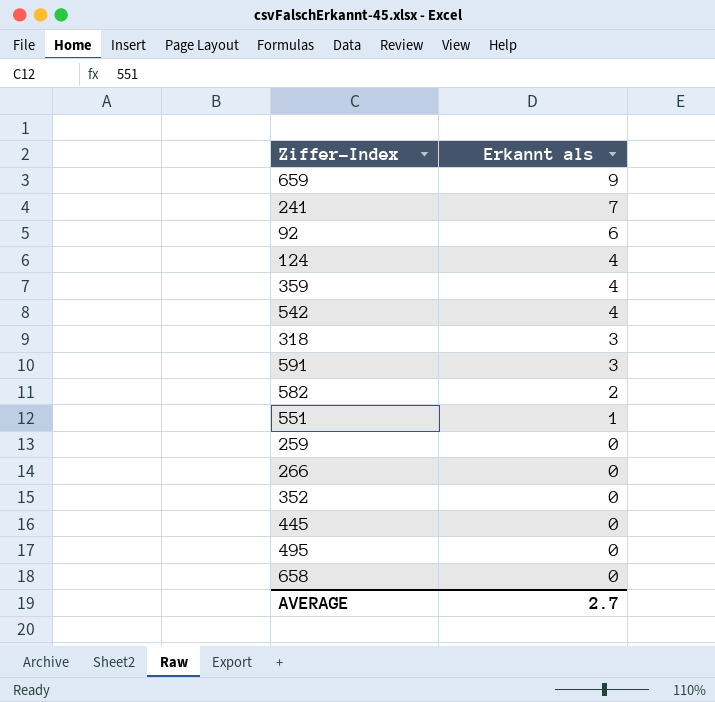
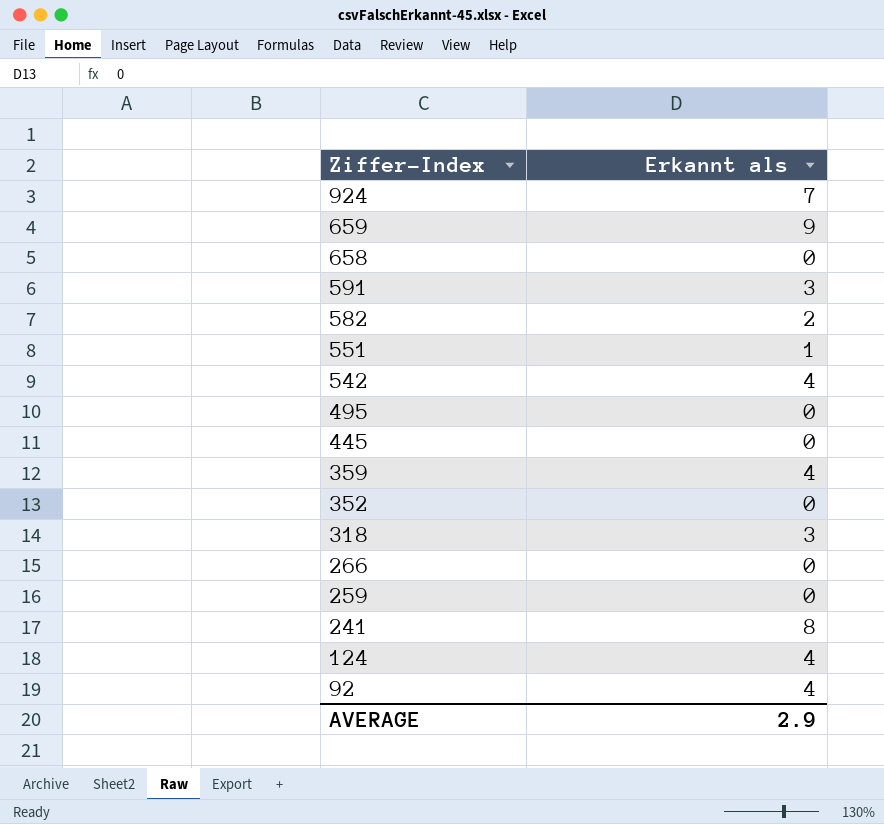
row order: Erkannt als descending -> Ziffer-Index descending
row 924: none -> 7
241 | Erkannt als: 7 -> 8
92 | Erkannt als: 6 -> 4
AVERAGE | Erkannt als: 2.7 -> 2.9

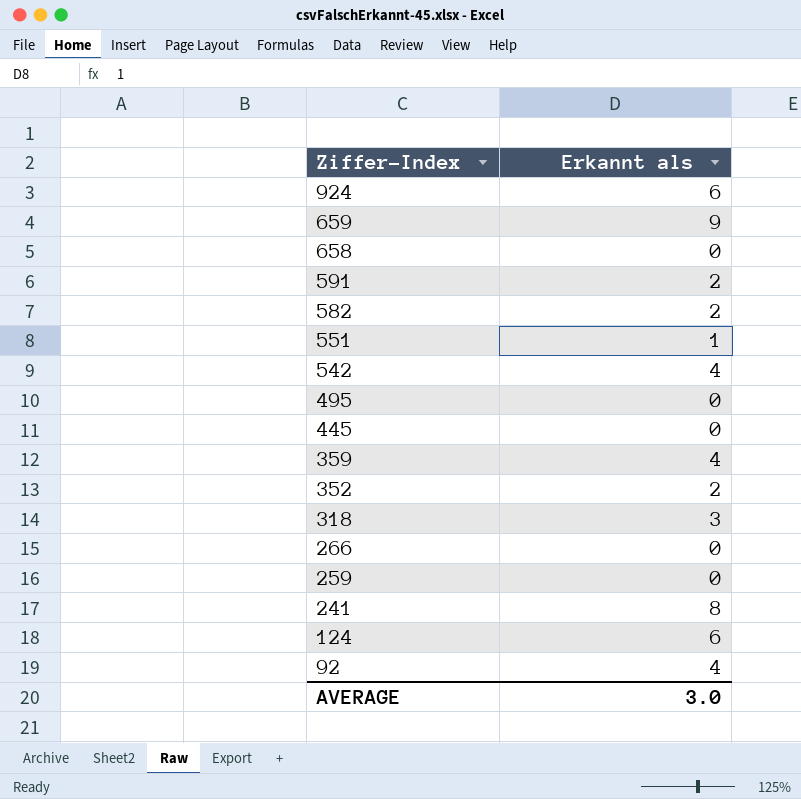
924 | Erkannt als: 7 -> 6
591 | Erkannt als: 3 -> 2
352 | Erkannt als: 0 -> 2
124 | Erkannt als: 4 -> 6
AVERAGE | Erkannt als: 2.9 -> 3.0

